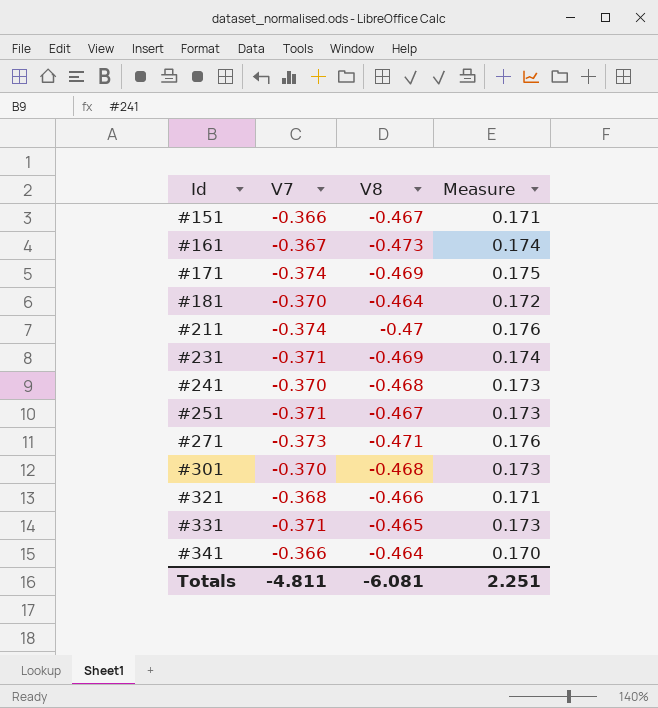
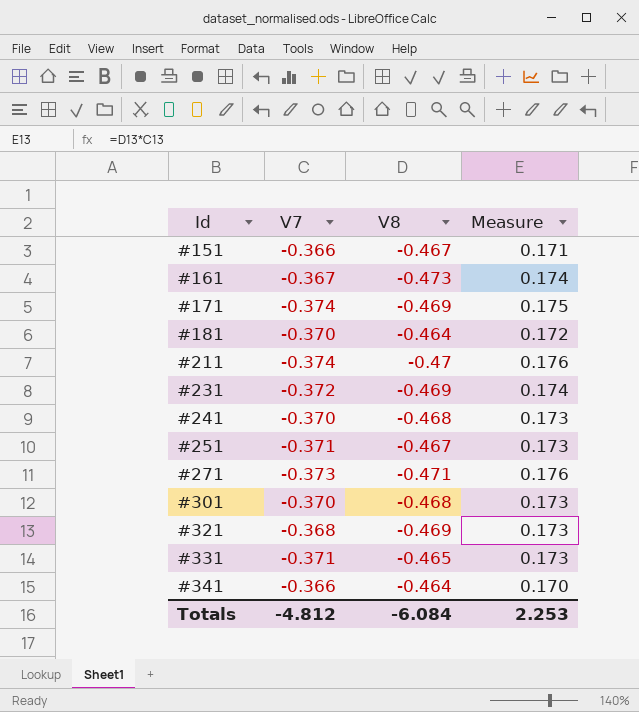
#231 | V7: -0.371 -> -0.372
#321 | V8: -0.466 -> -0.469
#321 | Measure: 0.171 -> 0.173
Totals | V7: -4.811 -> -4.812
Totals | V8: -6.081 -> -6.084
Totals | Measure: 2.251 -> 2.253

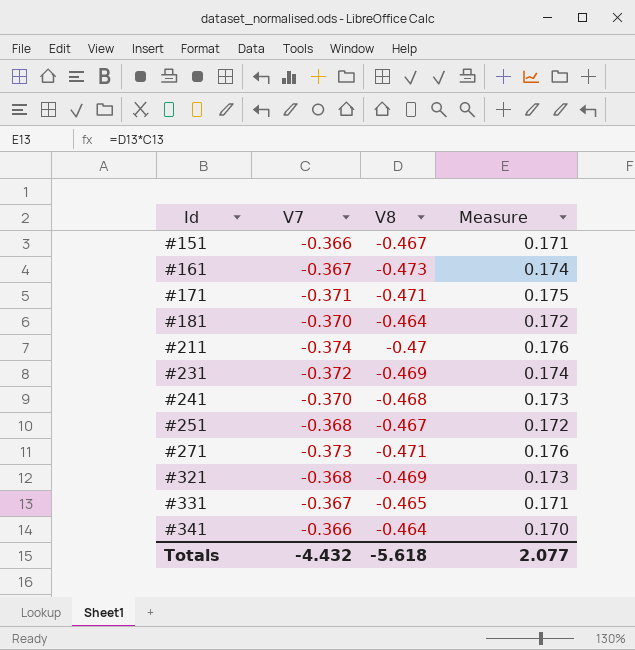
row #301: -0.370 | -0.468 | 0.173 -> none
#171 | V7: -0.374 -> -0.371
#171 | V8: -0.469 -> -0.471
#251 | V7: -0.371 -> -0.368
#251 | Measure: 0.173 -> 0.172
#331 | V7: -0.371 -> -0.367
#331 | Measure: 0.173 -> 0.171
Totals | V7: -4.812 -> -4.432
Totals | V8: -6.084 -> -5.618
Totals | Measure: 2.253 -> 2.077

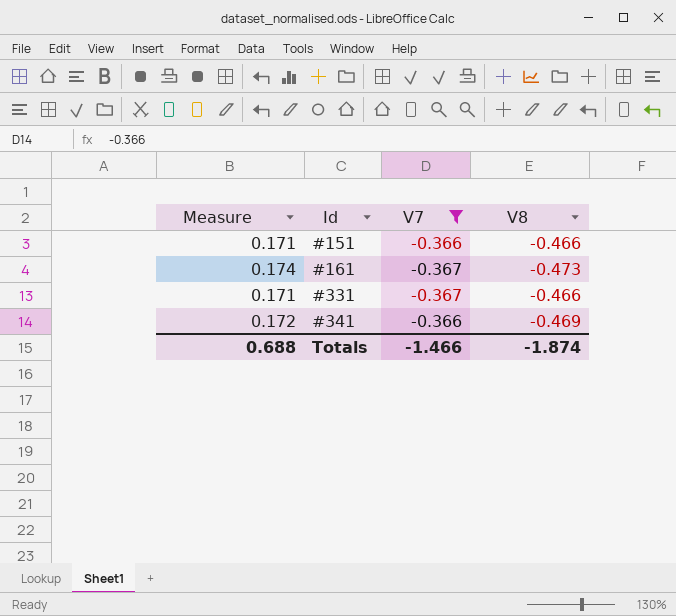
filter: none -> V7 >= -0.367
column Measure | position: 4 -> 1
#151 | V8: -0.467 -> -0.466
#331 | V8: -0.465 -> -0.466
#341 | Measure: 0.170 -> 0.172
#341 | V8: -0.464 -> -0.469
Totals | Measure: 2.077 -> 0.688
Totals | V7: -4.432 -> -1.466
Totals | V8: -5.618 -> -1.874

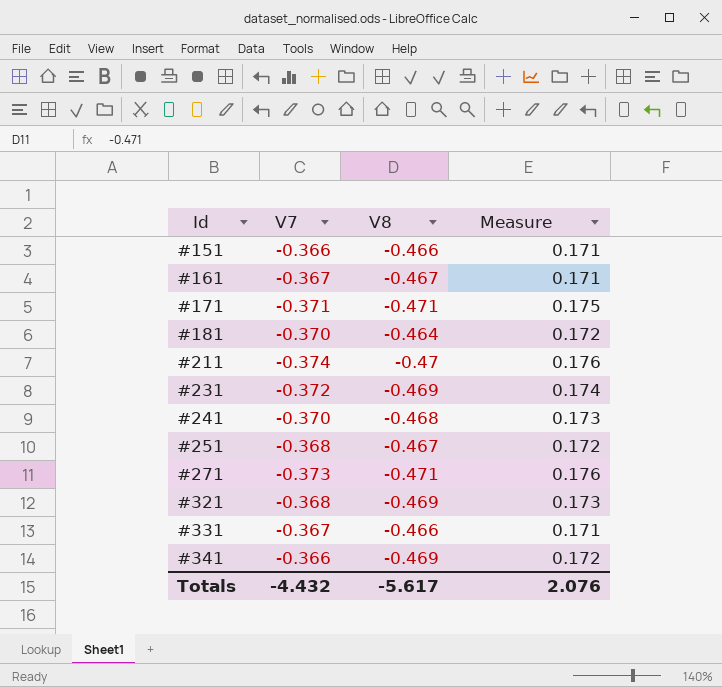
filter: V7 >= -0.367 -> none
column Measure | position: 1 -> 4
#161 | V8: -0.473 -> -0.467
#161 | Measure: 0.174 -> 0.171
Totals | V7: -1.466 -> -4.432
Totals | V8: -1.874 -> -5.617
Totals | Measure: 0.688 -> 2.076

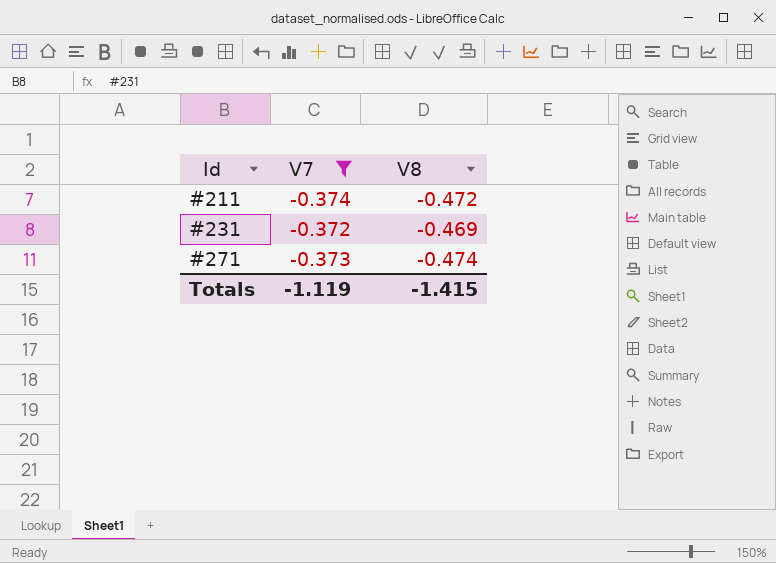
filter: none -> V7 <= -0.372
column Measure | formula: [V7] * [V8] -> none
#211 | V8: -0.47 -> -0.472
#271 | V8: -0.471 -> -0.474
Totals | V7: -4.432 -> -1.119
Totals | V8: -5.617 -> -1.415

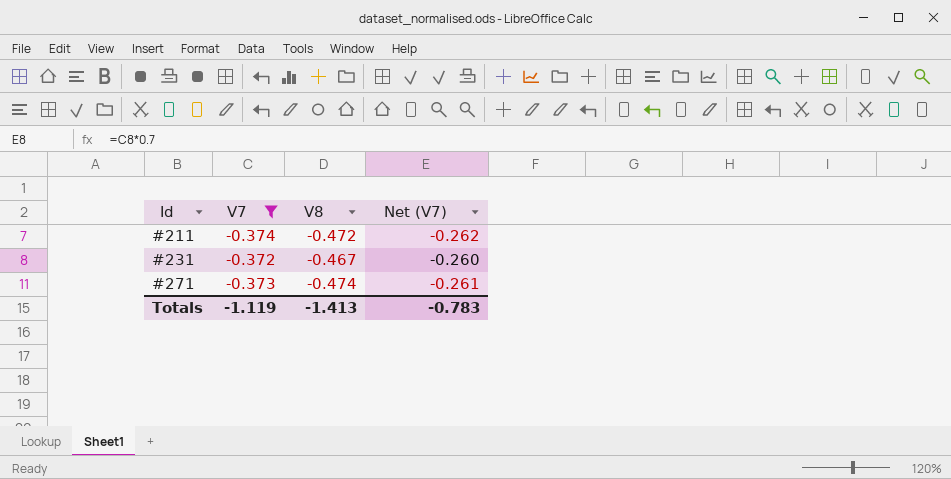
column Net (V7) | formula: none -> [V7] * 0.7
#231 | V8: -0.469 -> -0.467
Totals | V8: -1.415 -> -1.413

